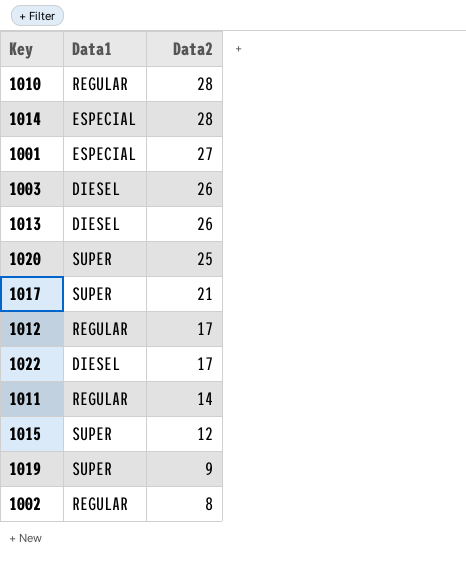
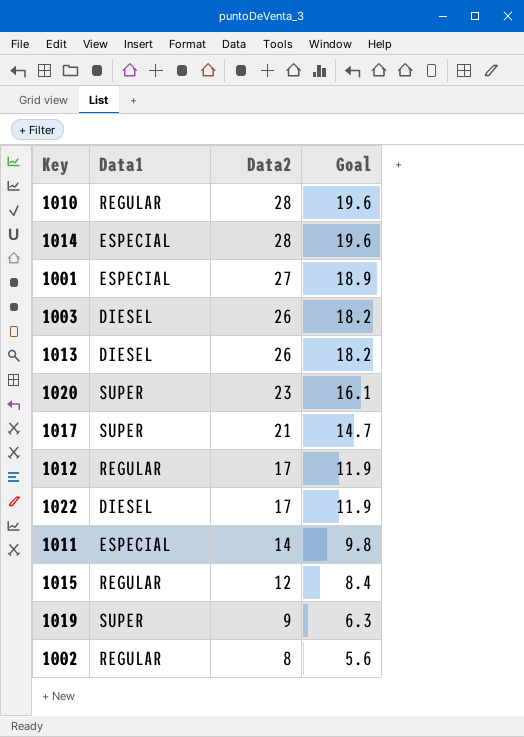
column Goal | formula: none -> [Data2] * 0.7
1020 | Data2: 25 -> 23
1011 | Data1: REGULAR -> ESPECIAL
1015 | Data1: SUPER -> REGULAR

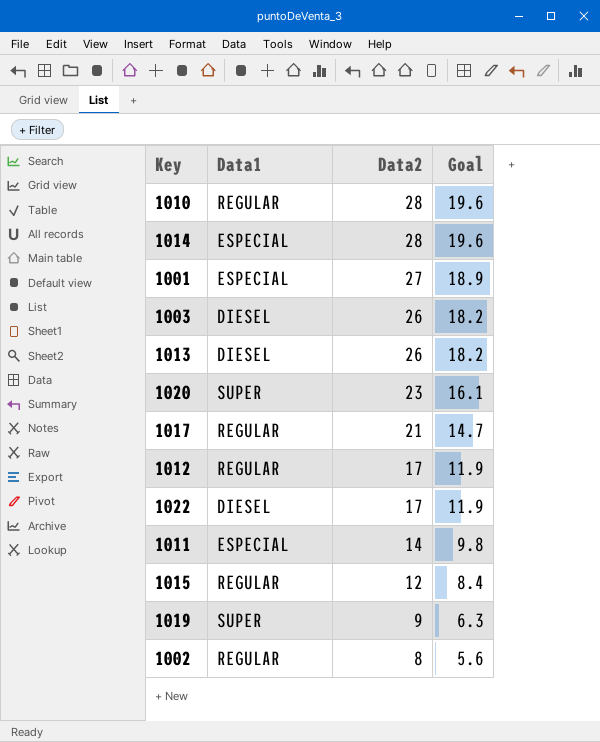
1017 | Data1: SUPER -> REGULAR

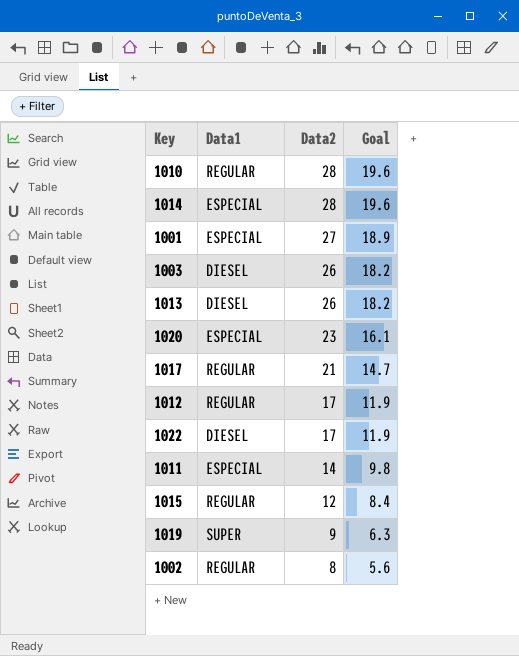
1020 | Data1: SUPER -> ESPECIAL

